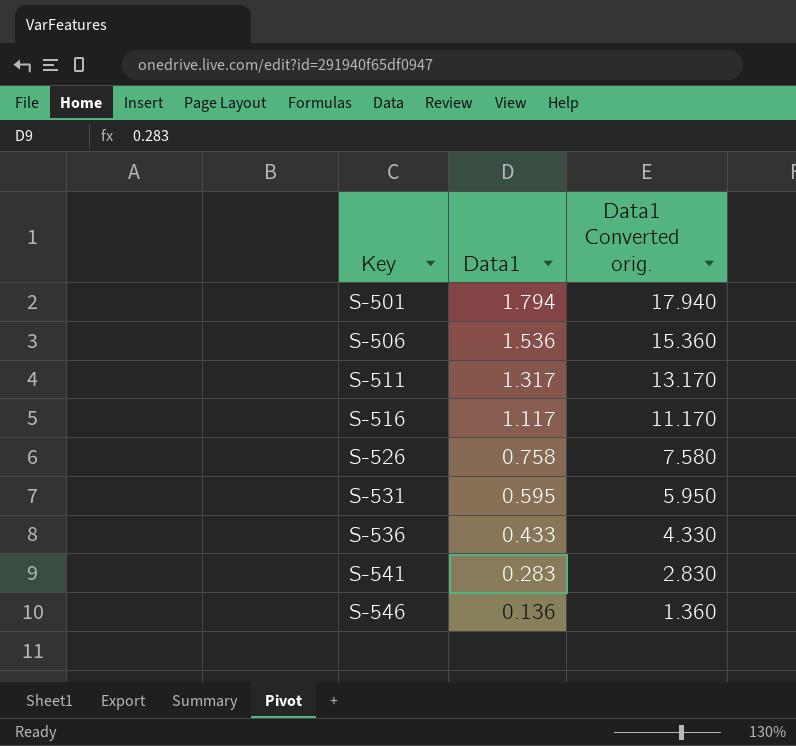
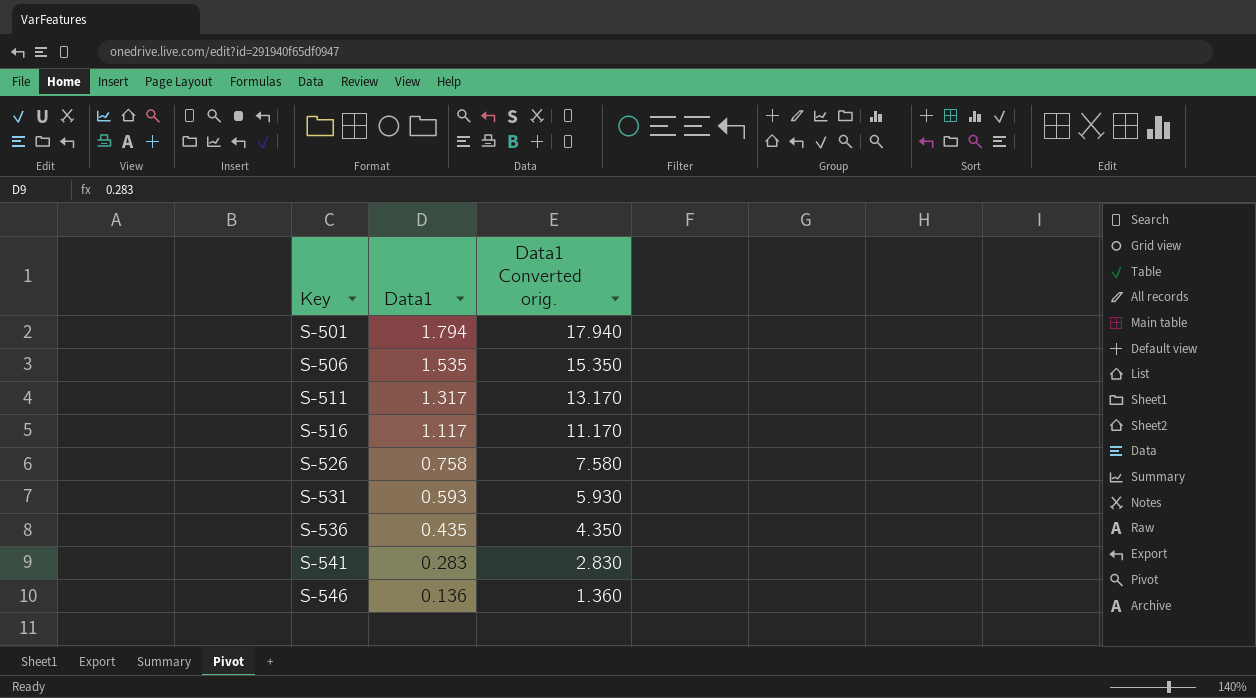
S-506 | Data1: 1.536 -> 1.535
S-506 | Data1 Converted orig.: 15.360 -> 15.350
S-531 | Data1: 0.595 -> 0.593
S-531 | Data1 Converted orig.: 5.950 -> 5.930
S-536 | Data1: 0.433 -> 0.435
S-536 | Data1 Converted orig.: 4.330 -> 4.350

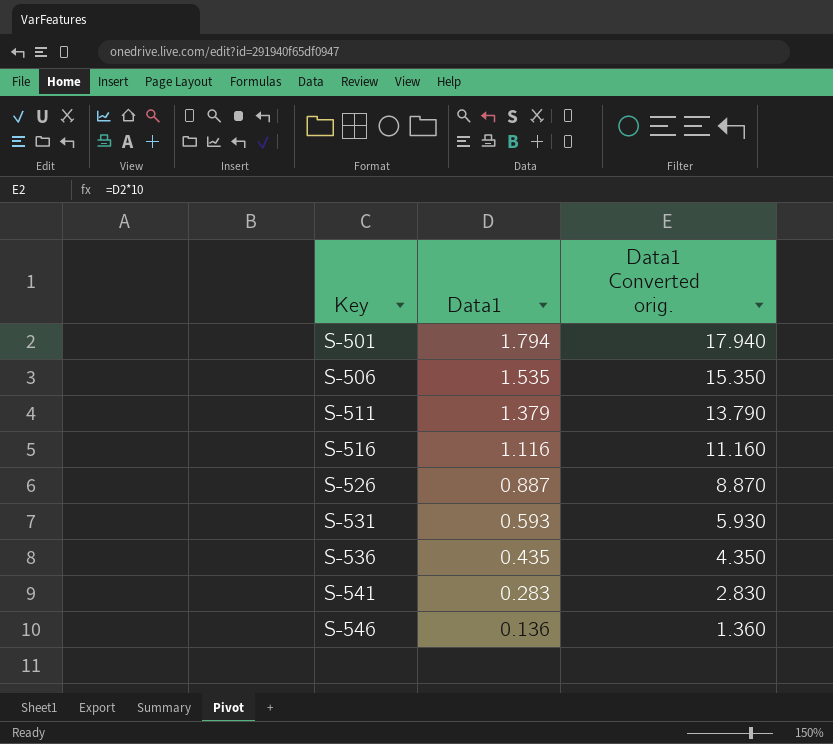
S-511 | Data1: 1.317 -> 1.379
S-511 | Data1 Converted orig.: 13.170 -> 13.790
S-516 | Data1: 1.117 -> 1.116
S-516 | Data1 Converted orig.: 11.170 -> 11.160
S-526 | Data1: 0.758 -> 0.887
S-526 | Data1 Converted orig.: 7.580 -> 8.870

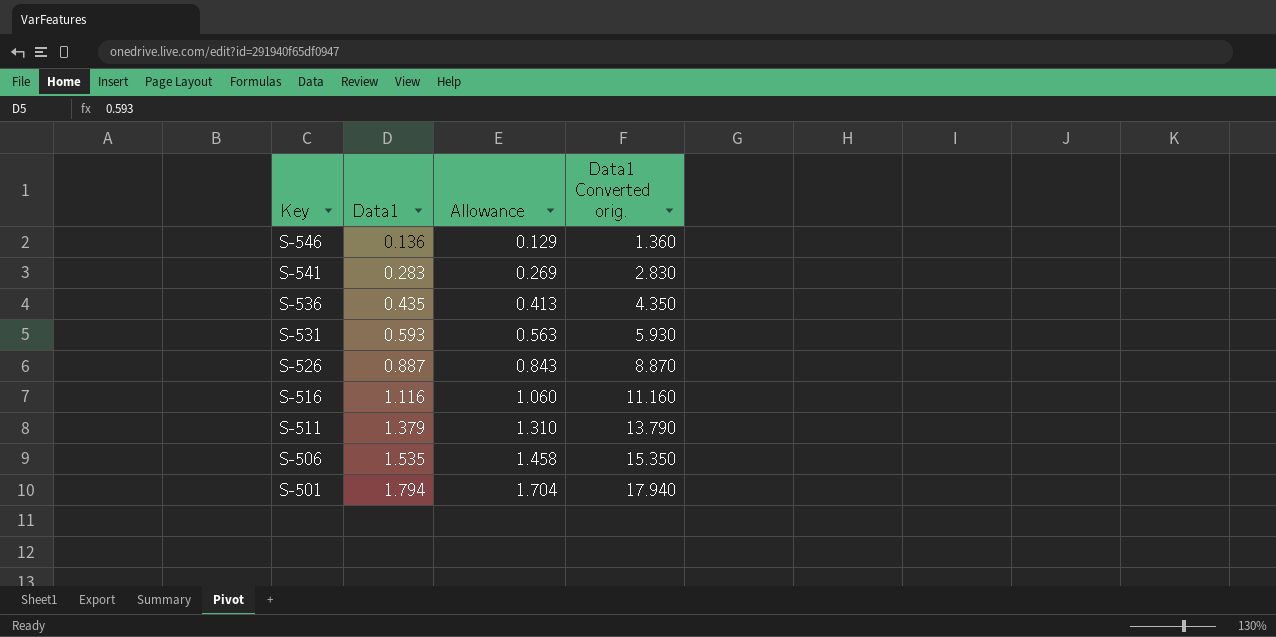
row order: Key ascending -> Key descending
column Allowance | formula: none -> [Data1] * 0.95

